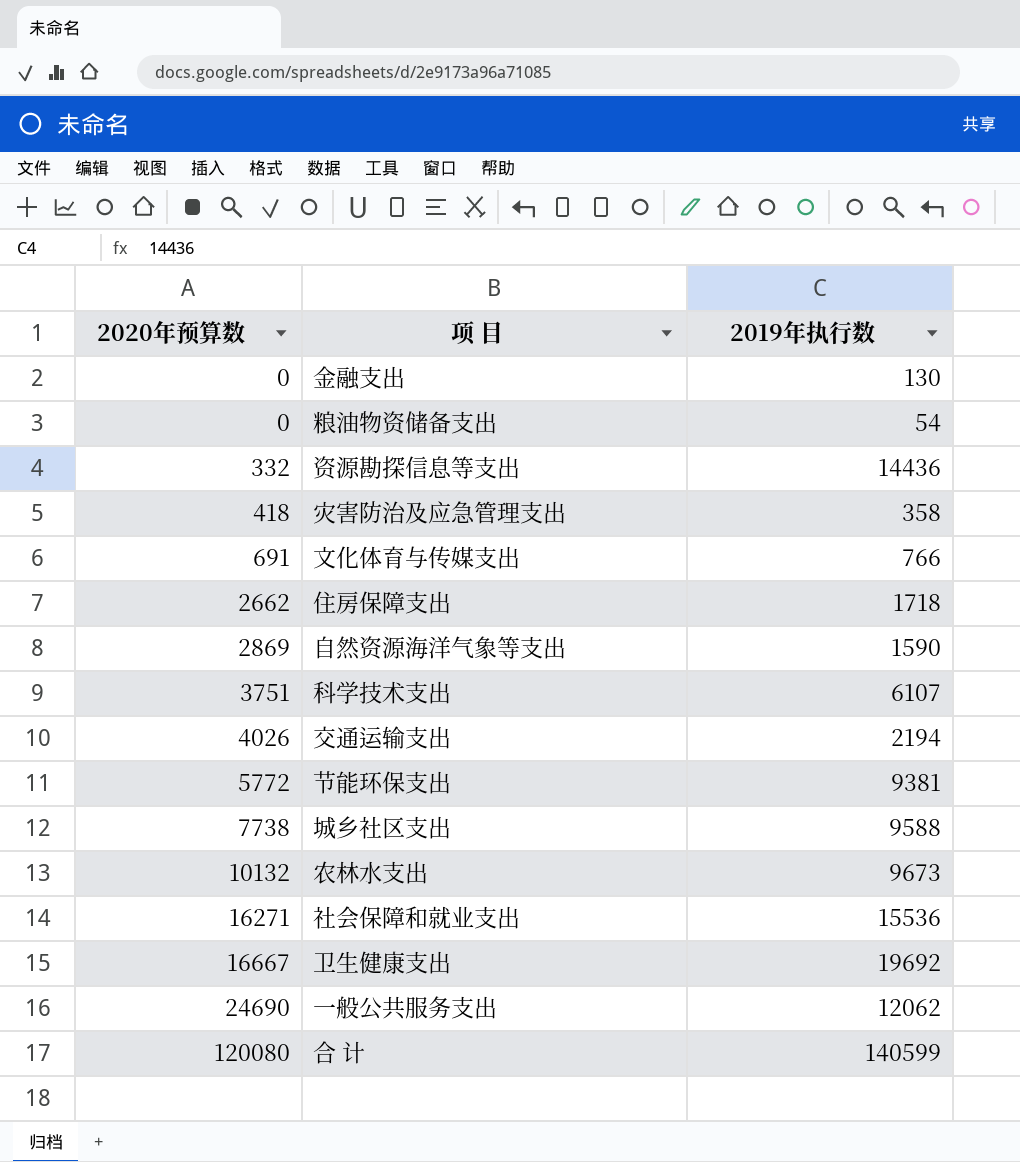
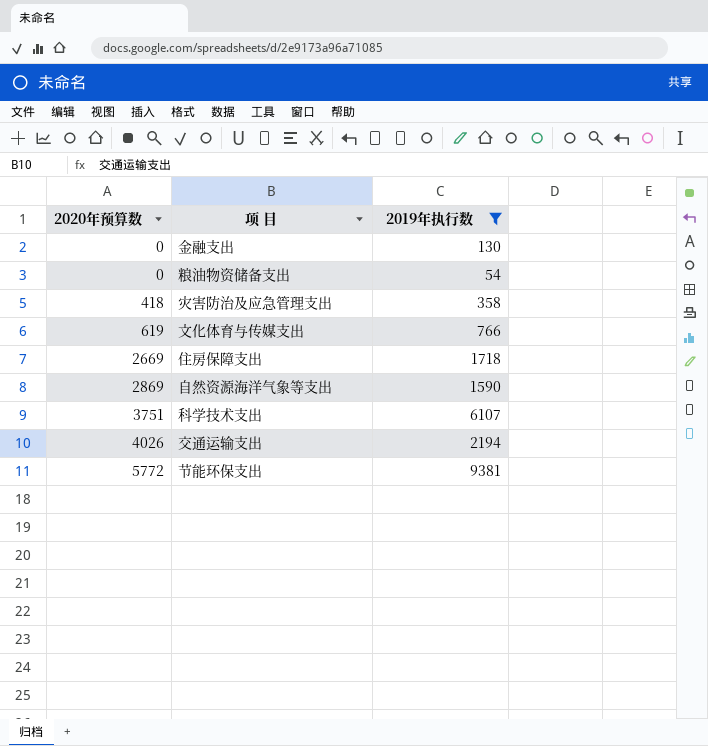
filter: none -> 2019年执行数 <= 9381
文化体育与传媒支出 | 2020年预算数: 691 -> 619
住房保障支出 | 2020年预算数: 2662 -> 2669

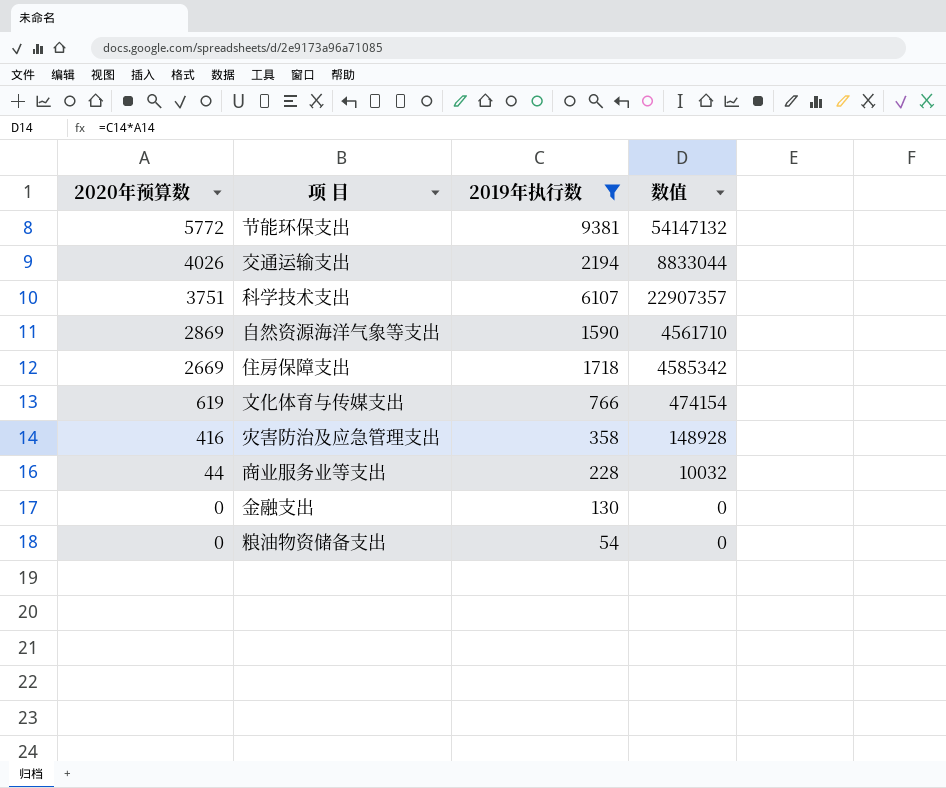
row order: 2020年预算数 ascending -> 2020年预算数 descending
column 数值 | formula: none -> [2020年预算数] * [2019年执行数]
灾害防治及应急管理支出 | 2020年预算数: 418 -> 416
row 商业服务业等支出: none -> 44 | 228 | 10032

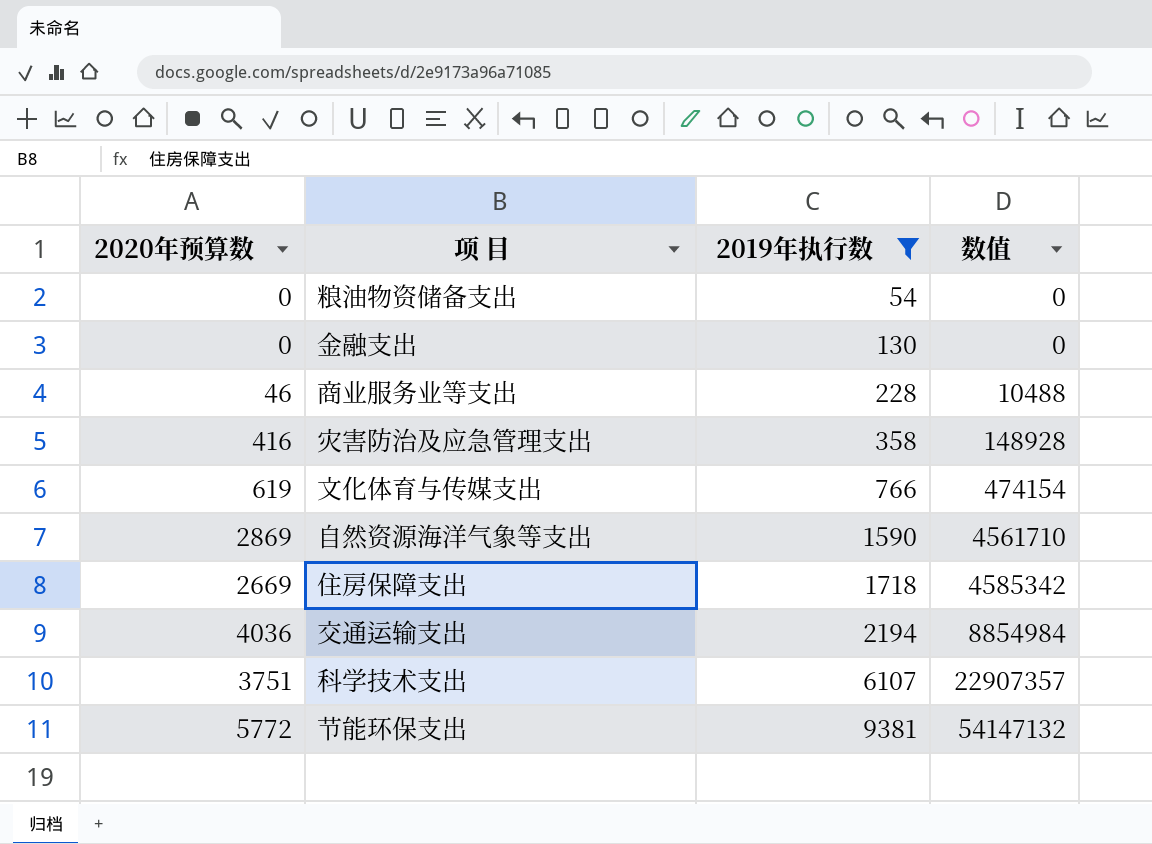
row order: 2020年预算数 descending -> 2019年执行数 ascending
商业服务业等支出 | 2020年预算数: 44 -> 46
商业服务业等支出 | 数值: 10032 -> 10488
交通运输支出 | 2020年预算数: 4026 -> 4036
交通运输支出 | 数值: 8833044 -> 8854984

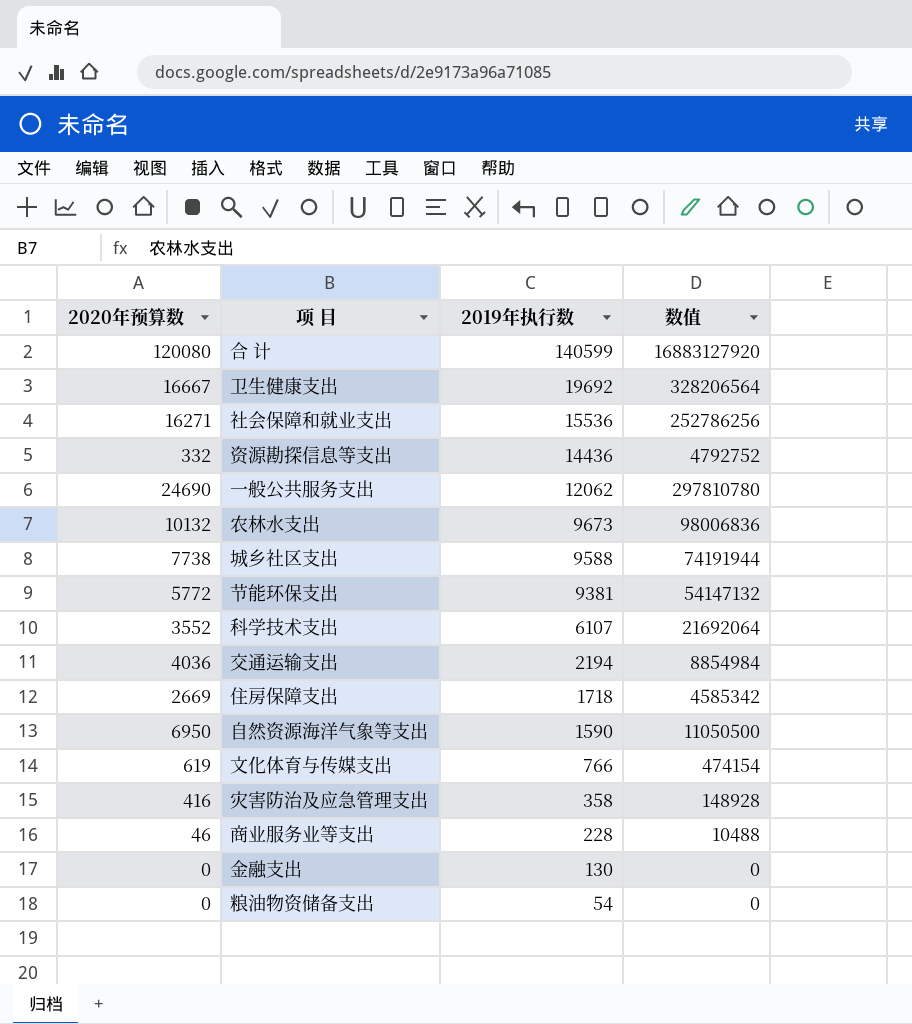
filter: 2019年执行数 <= 9381 -> none
row order: 2019年执行数 ascending -> 2019年执行数 descending
科学技术支出 | 2020年预算数: 3751 -> 3552
科学技术支出 | 数值: 22907357 -> 21692064
自然资源海洋气象等支出 | 2020年预算数: 2869 -> 6950
自然资源海洋气象等支出 | 数值: 4561710 -> 11050500

